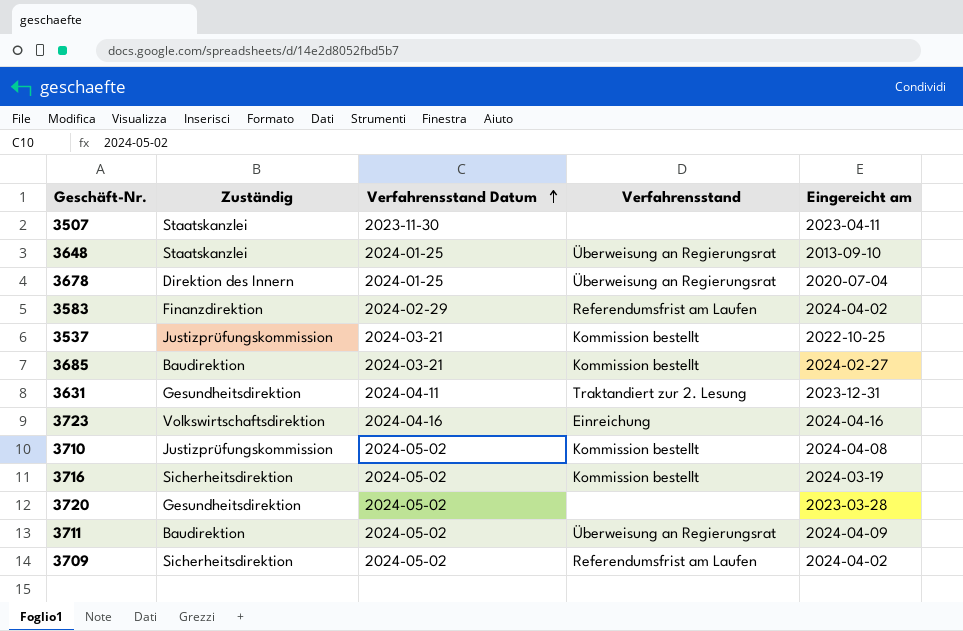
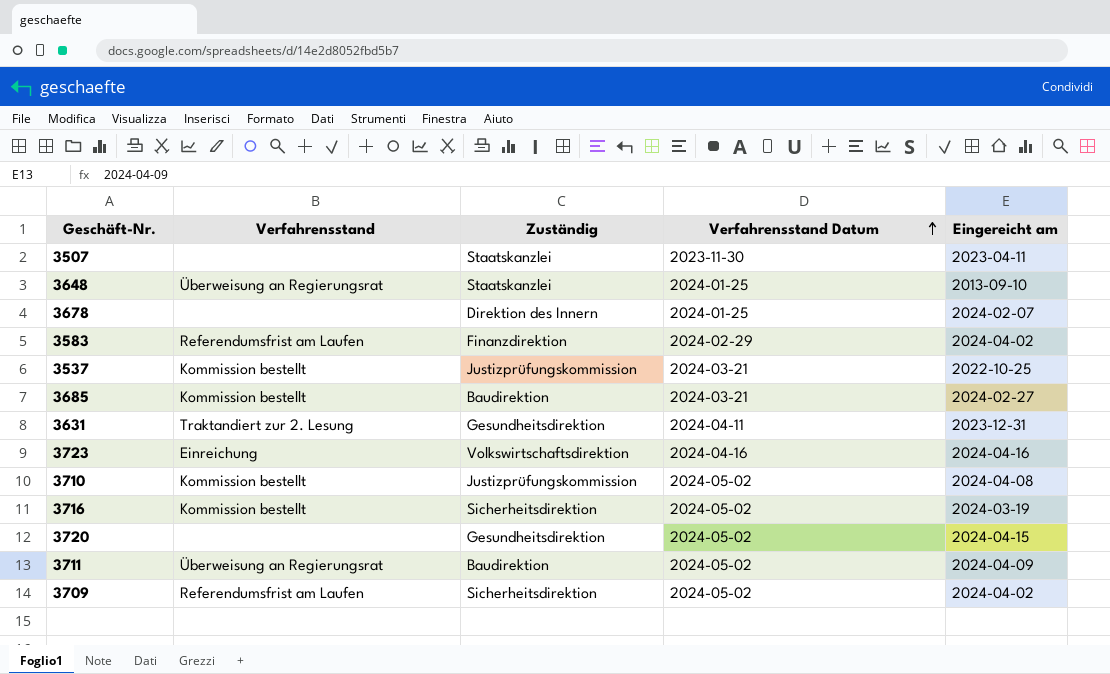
column Verfahrensstand | position: 4 -> 2
3678 | Verfahrensstand: Überweisung an Regierungsrat -> none
3678 | Eingereicht am: 2020-07-04 -> 2024-02-07
3720 | Eingereicht am: 2023-03-28 -> 2024-04-15

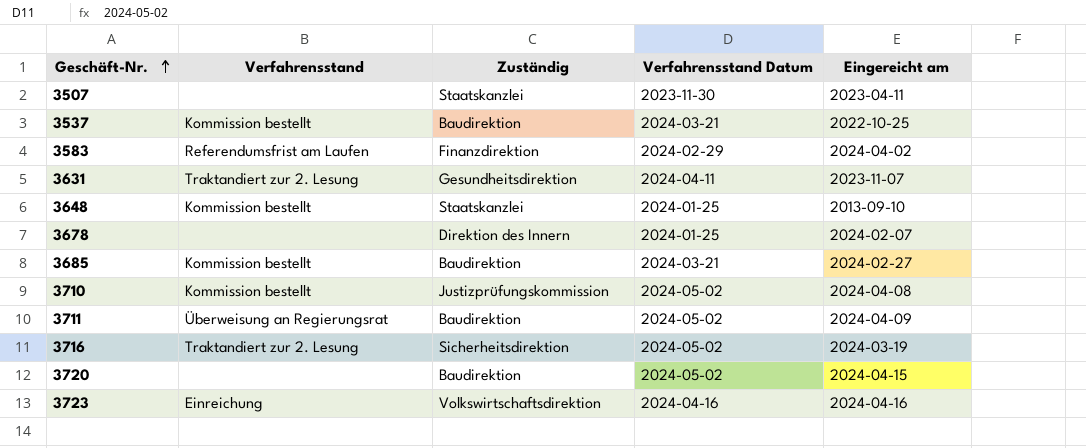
row order: Verfahrensstand Datum ascending -> Geschäft-Nr. ascending
row 3709: Referendumsfrist am Laufen | Sicherheitsdirektion | 2024-05-02 | 2024-04-02 -> none
3537 | Zuständig: Justizprüfungskommission -> Baudirektion
3631 | Eingereicht am: 2023-12-31 -> 2023-11-07
3648 | Verfahrensstand: Überweisung an Regierungsrat -> Kommission bestellt
3716 | Verfahrensstand: Kommission bestellt -> Traktandiert zur 2. Lesung
3720 | Zuständig: Gesundheitsdirektion -> Baudirektion

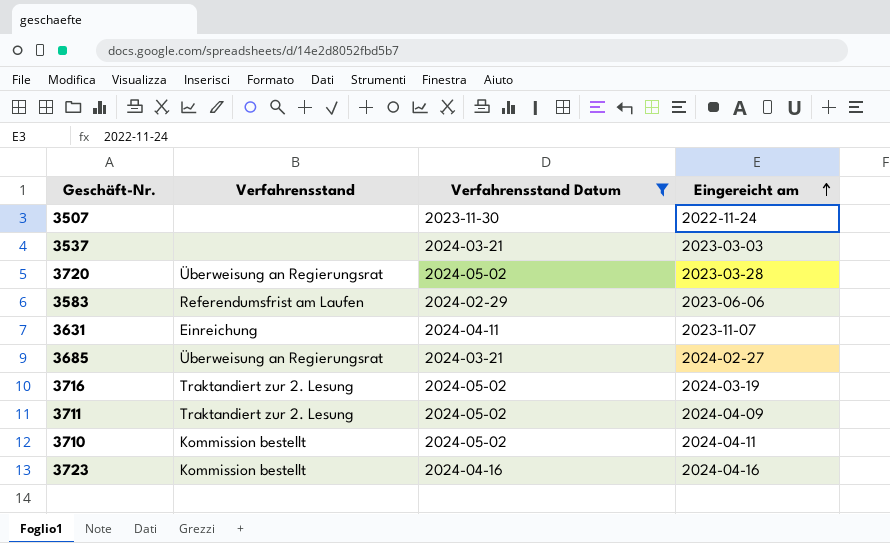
filter: none -> Verfahrensstand Datum != 2024-01-25
row order: Geschäft-Nr. ascending -> Eingereicht am ascending
column Zuständig | position: 3 -> none
3507 | Eingereicht am: 2023-04-11 -> 2022-11-24
3537 | Verfahrensstand: Kommission bestellt -> none
3537 | Eingereicht am: 2022-10-25 -> 2023-03-03
3720 | Verfahrensstand: none -> Überweisung an Regierungsrat
3720 | Eingereicht am: 2024-04-15 -> 2023-03-28
3583 | Eingereicht am: 2024-04-02 -> 2023-06-06
3631 | Verfahrensstand: Traktandiert zur 2. Lesung -> Einreichung
3685 | Verfahrensstand: Kommission bestellt -> Überweisung an Regierungsrat
3711 | Verfahrensstand: Überweisung an Regierungsrat -> Traktandiert zur 2. Lesung
3710 | Eingereicht am: 2024-04-08 -> 2024-04-11
3723 | Verfahrensstand: Einreichung -> Kommission bestellt

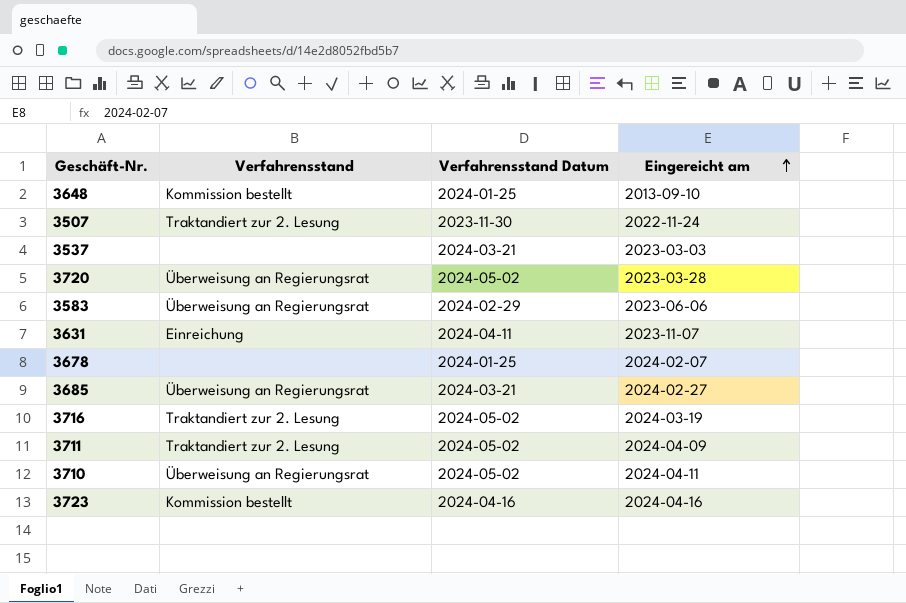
filter: Verfahrensstand Datum != 2024-01-25 -> none
3507 | Verfahrensstand: none -> Traktandiert zur 2. Lesung
3583 | Verfahrensstand: Referendumsfrist am Laufen -> Überweisung an Regierungsrat
3710 | Verfahrensstand: Kommission bestellt -> Überweisung an Regierungsrat

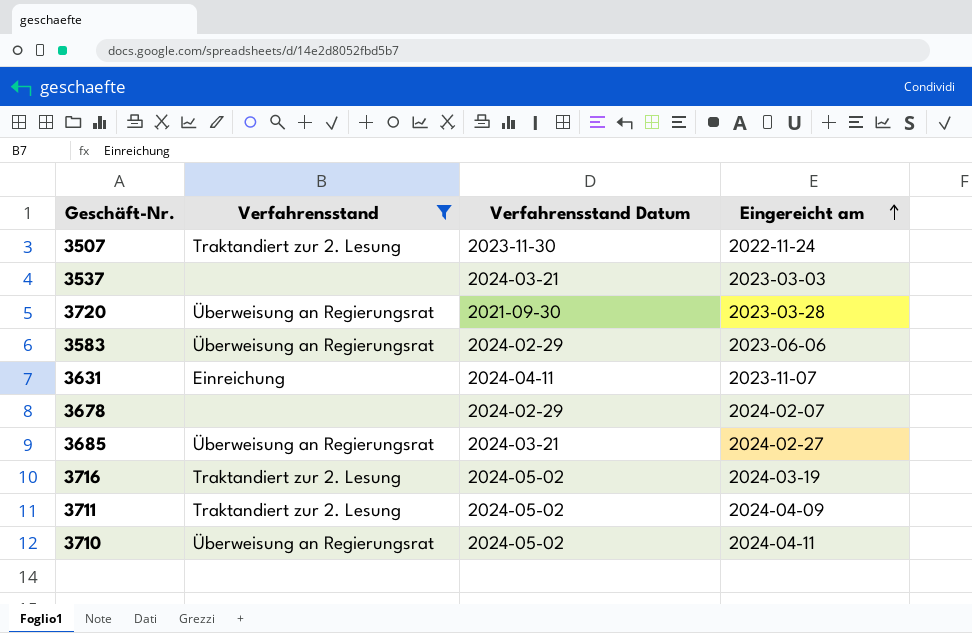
filter: none -> Verfahrensstand != Kommission bestellt
3720 | Verfahrensstand Datum: 2024-05-02 -> 2021-09-30
3678 | Verfahrensstand Datum: 2024-01-25 -> 2024-02-29

